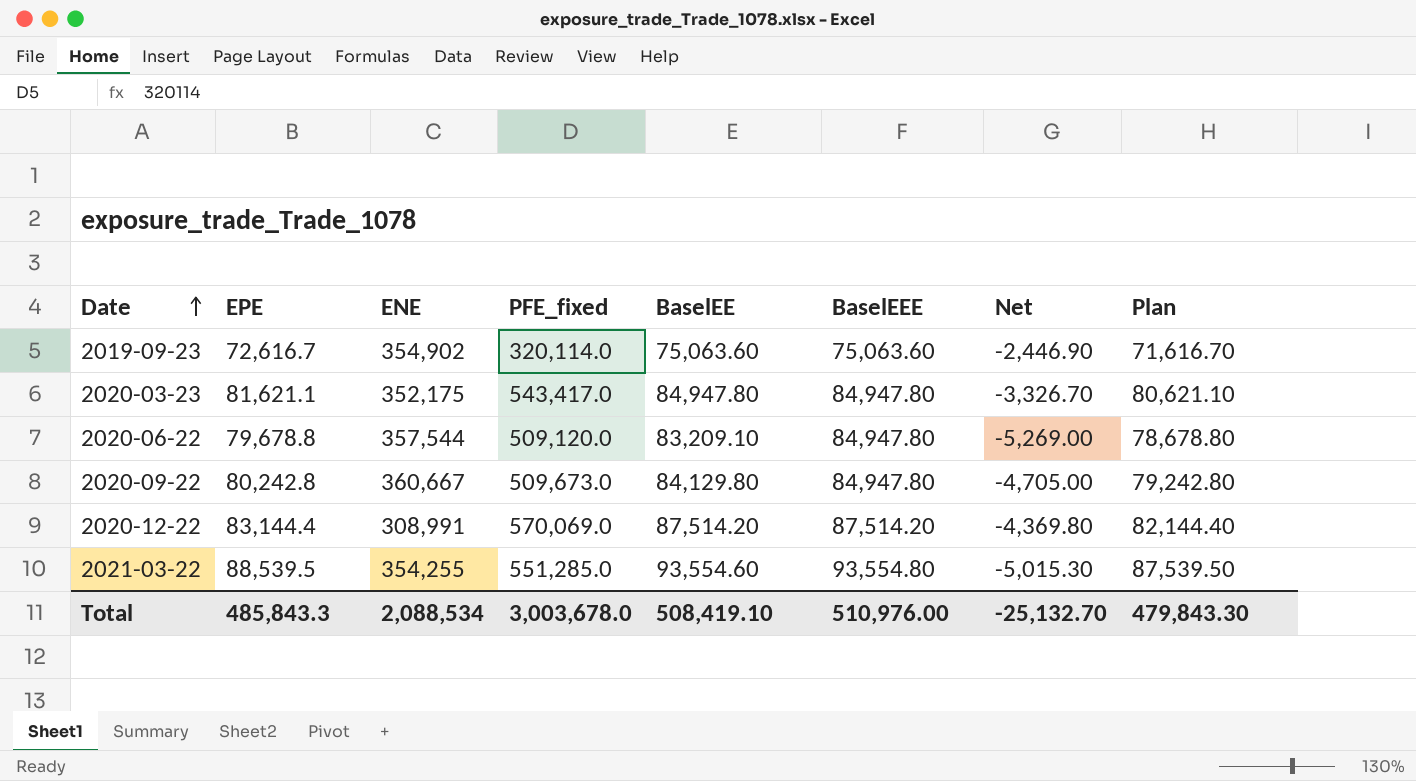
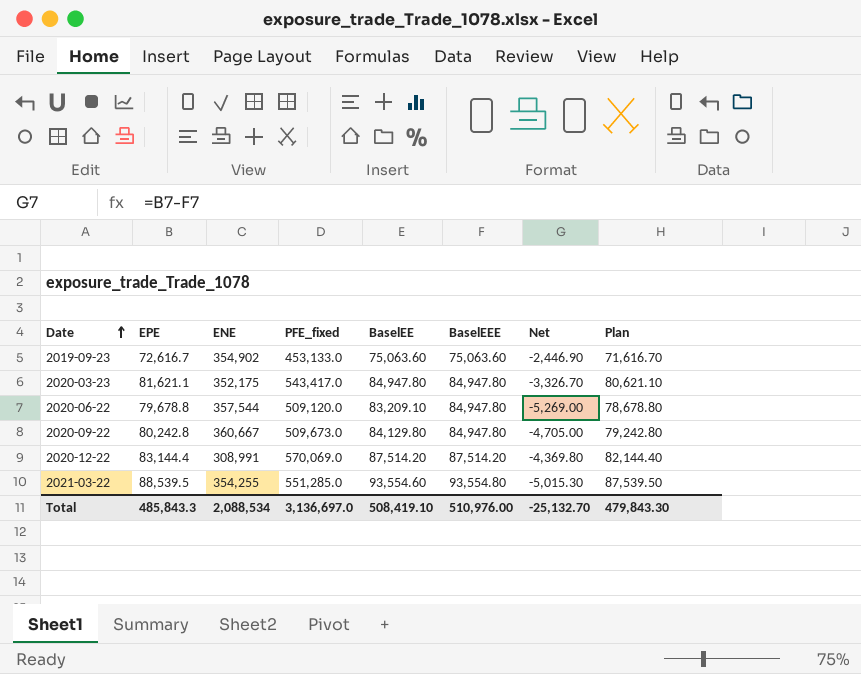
2019-09-23 | PFE_fixed: 320,114.0 -> 453,133.0
Total | PFE_fixed: 3,003,678.0 -> 3,136,697.0

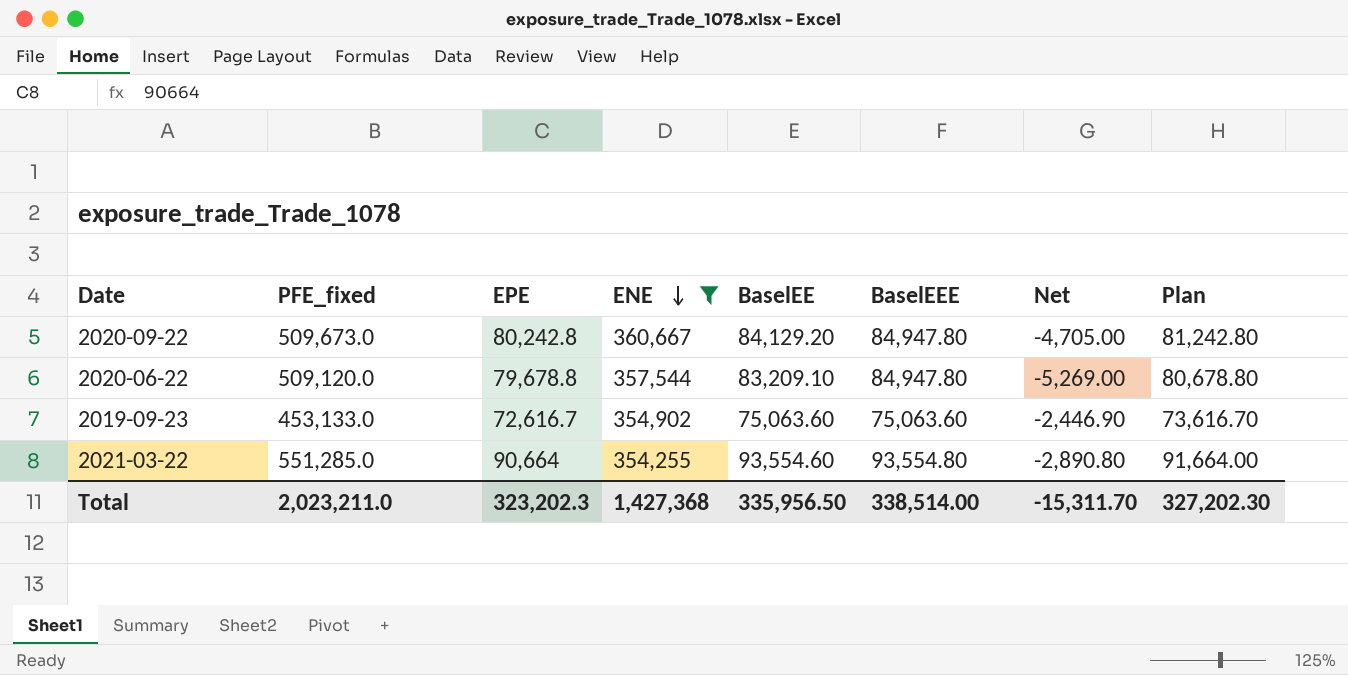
filter: none -> ENE >= 354,255
row order: Date ascending -> ENE descending
column PFE_fixed | position: 4 -> 2
column Plan | formula: [EPE] - 1000 -> [EPE] + 1000
2020-09-22 | BaselEE: 84,129.80 -> 84,129.20
2021-03-22 | EPE: 88,539.5 -> 90,664
2021-03-22 | Net: -5,015.30 -> -2,890.80
Total | PFE_fixed: 3,136,697.0 -> 2,023,211.0
Total | EPE: 485,843.3 -> 323,202.3
Total | ENE: 2,088,534 -> 1,427,368
Total | BaselEE: 508,419.10 -> 335,956.50
Total | BaselEEE: 510,976.00 -> 338,514.00
Total | Net: -25,132.70 -> -15,311.70
Total | Plan: 479,843.30 -> 327,202.30

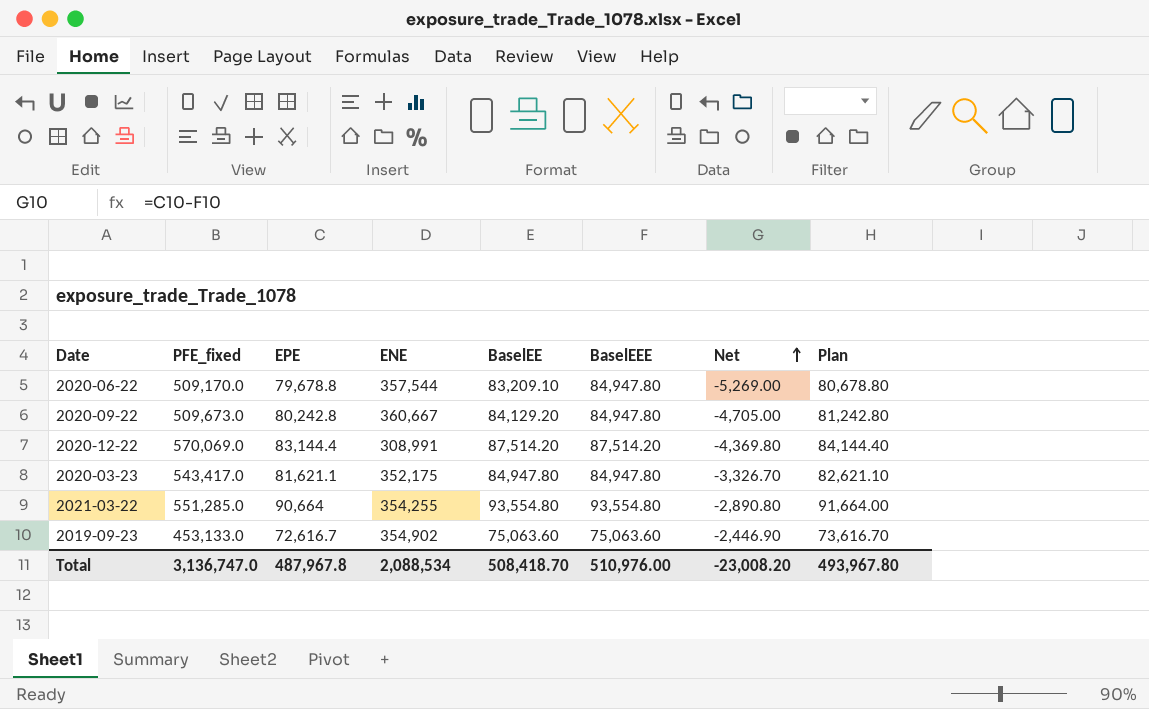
filter: ENE >= 354,255 -> none
row order: ENE descending -> Net ascending
2020-06-22 | PFE_fixed: 509,120.0 -> 509,170.0
2021-03-22 | BaselEE: 93,554.60 -> 93,554.80
Total | PFE_fixed: 2,023,211.0 -> 3,136,747.0
Total | EPE: 323,202.3 -> 487,967.8
Total | ENE: 1,427,368 -> 2,088,534
Total | BaselEE: 335,956.50 -> 508,418.70
Total | BaselEEE: 338,514.00 -> 510,976.00
Total | Net: -15,311.70 -> -23,008.20
Total | Plan: 327,202.30 -> 493,967.80

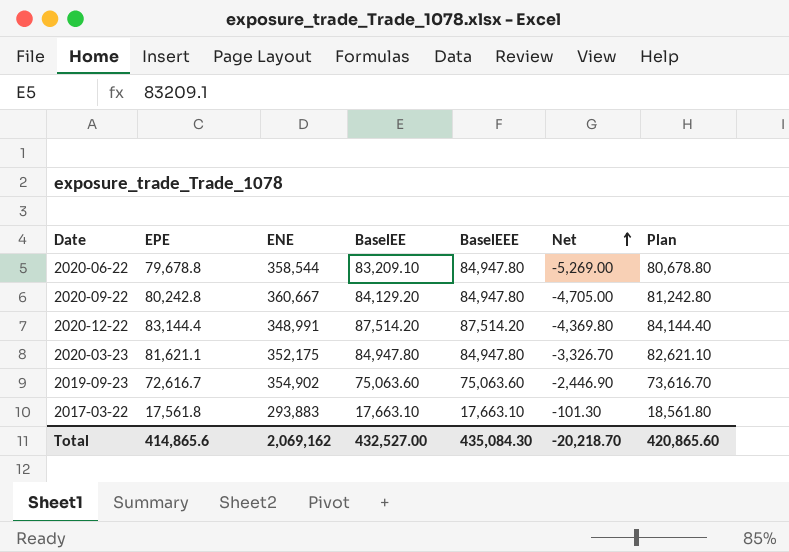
column PFE_fixed | position: 2 -> none
row 2021-03-22: 551,285.0 | 90,664 | 354,255 | 93,554.80 | 93,554.80 | -2,890.80 | 91,664.00 -> none
2020-06-22 | ENE: 357,544 -> 358,544
2020-12-22 | ENE: 308,991 -> 348,991
row 2017-03-22: none -> 17,561.8 | 293,883 | 17,663.10 | 17,663.10 | -101.30 | 18,561.80
Total | EPE: 487,967.8 -> 414,865.6
Total | ENE: 2,088,534 -> 2,069,162
Total | BaselEE: 508,418.70 -> 432,527.00
Total | BaselEEE: 510,976.00 -> 435,084.30
Total | Net: -23,008.20 -> -20,218.70
Total | Plan: 493,967.80 -> 420,865.60

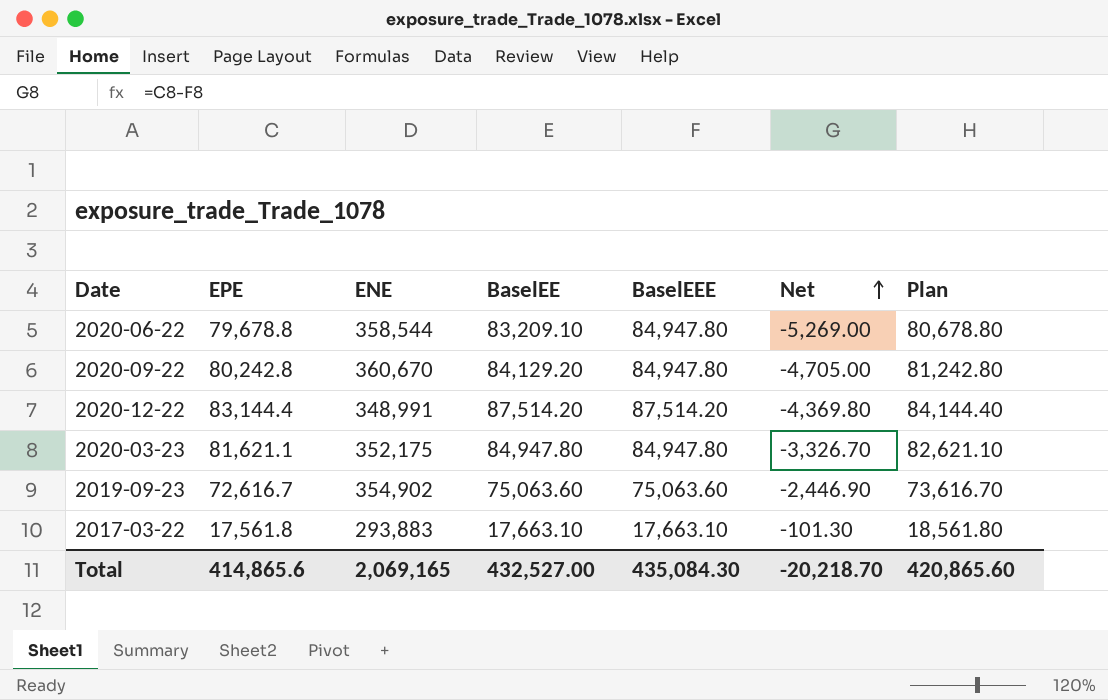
2020-09-22 | ENE: 360,667 -> 360,670
Total | ENE: 2,069,162 -> 2,069,165

